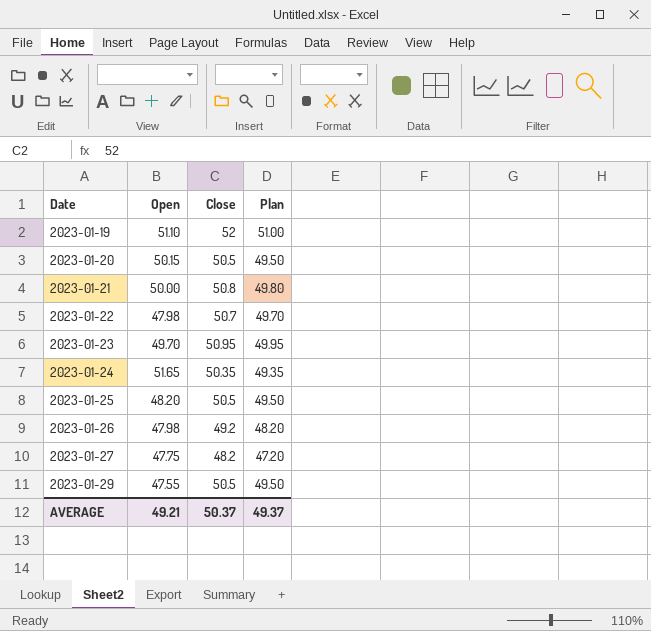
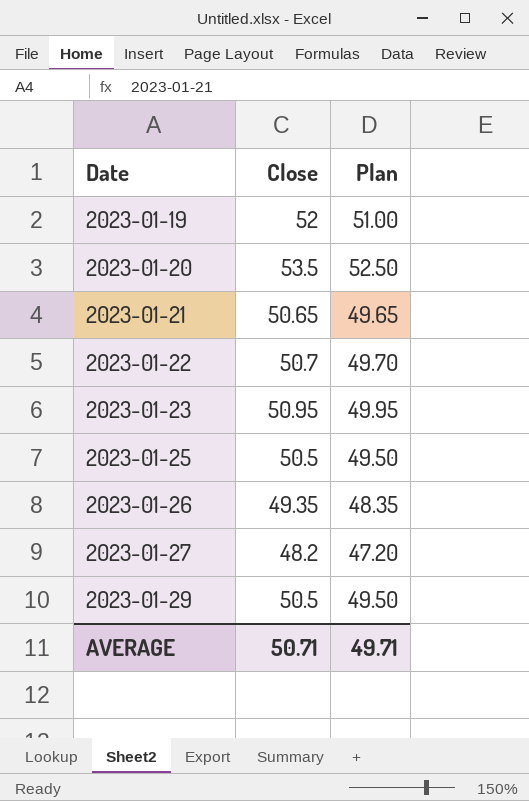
column Open | position: 2 -> none
row 2023-01-24: 51.65 | 50.35 | 49.35 -> none
2023-01-20 | Close: 50.5 -> 53.5
2023-01-20 | Plan: 49.50 -> 52.50
2023-01-21 | Close: 50.8 -> 50.65
2023-01-21 | Plan: 49.80 -> 49.65
2023-01-26 | Close: 49.2 -> 49.35
2023-01-26 | Plan: 48.20 -> 48.35
AVERAGE | Close: 50.37 -> 50.71
AVERAGE | Plan: 49.37 -> 49.71

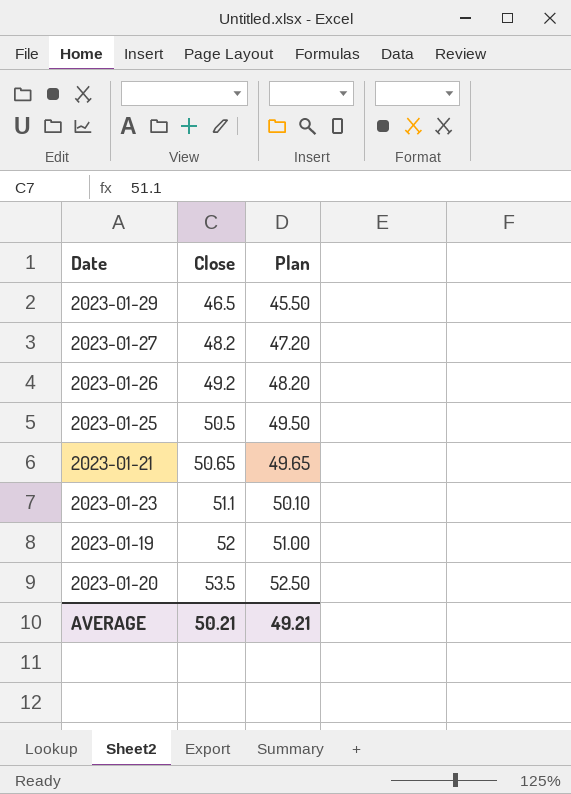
row order: Date ascending -> Close ascending
row 2023-01-22: 50.7 | 49.70 -> none
2023-01-29 | Close: 50.5 -> 46.5
2023-01-29 | Plan: 49.50 -> 45.50
2023-01-26 | Close: 49.35 -> 49.2
2023-01-26 | Plan: 48.35 -> 48.20
2023-01-23 | Close: 50.95 -> 51.1
2023-01-23 | Plan: 49.95 -> 50.10
AVERAGE | Close: 50.71 -> 50.21
AVERAGE | Plan: 49.71 -> 49.21

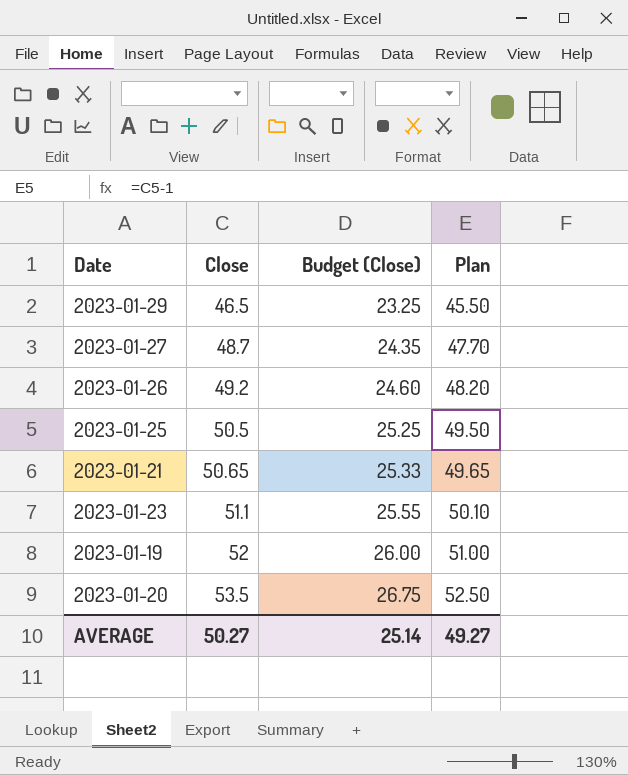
column Budget (Close) | formula: none -> [Close] * 0.5
2023-01-27 | Close: 48.2 -> 48.7
2023-01-27 | Plan: 47.20 -> 47.70
AVERAGE | Close: 50.21 -> 50.27
AVERAGE | Plan: 49.21 -> 49.27

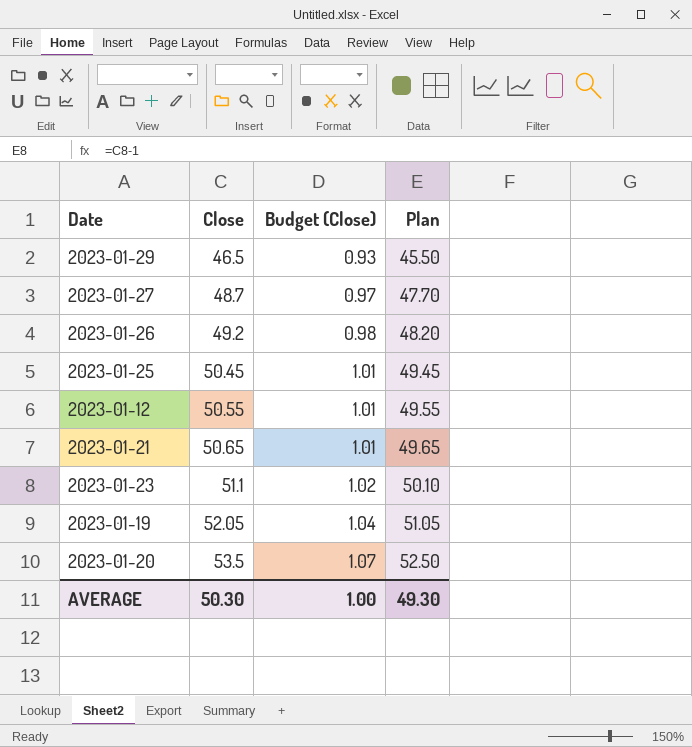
column Budget (Close) | formula: [Close] * 0.5 -> [Close] * 0.02
2023-01-25 | Close: 50.5 -> 50.45
2023-01-25 | Plan: 49.50 -> 49.45
row 2023-01-12: none -> 50.55 | 1.01 | 49.55
2023-01-19 | Close: 52 -> 52.05
2023-01-19 | Plan: 51.00 -> 51.05
AVERAGE | Close: 50.27 -> 50.30
AVERAGE | Budget (Close): 25.14 -> 1.00
AVERAGE | Plan: 49.27 -> 49.30

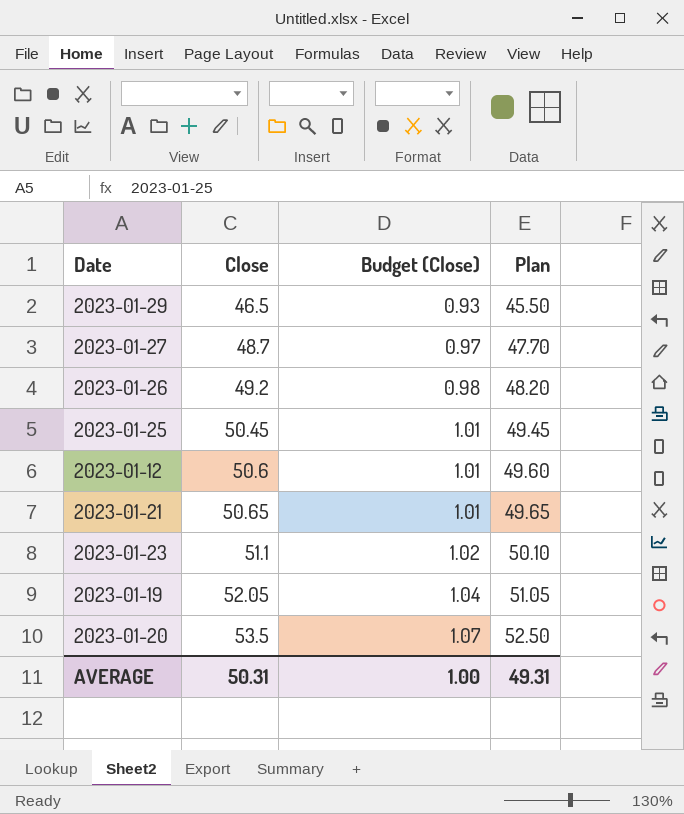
2023-01-12 | Close: 50.55 -> 50.6
2023-01-12 | Plan: 49.55 -> 49.60
AVERAGE | Close: 50.30 -> 50.31
AVERAGE | Plan: 49.30 -> 49.31

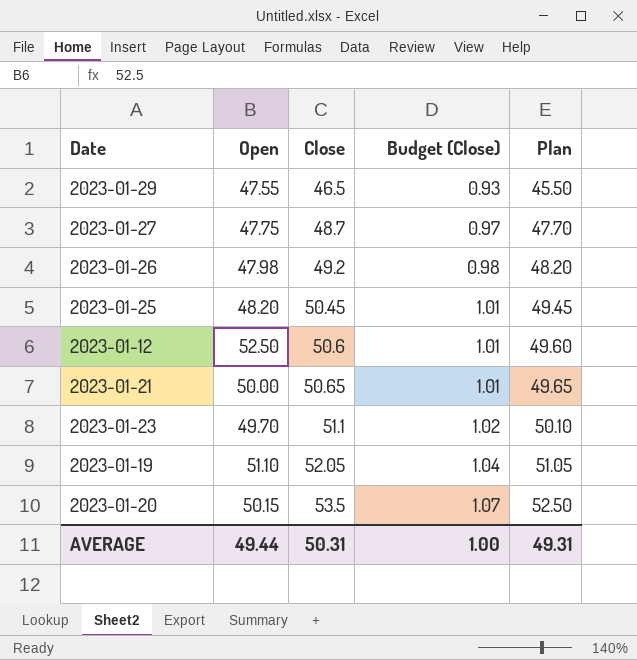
column Open | position: none -> 2

